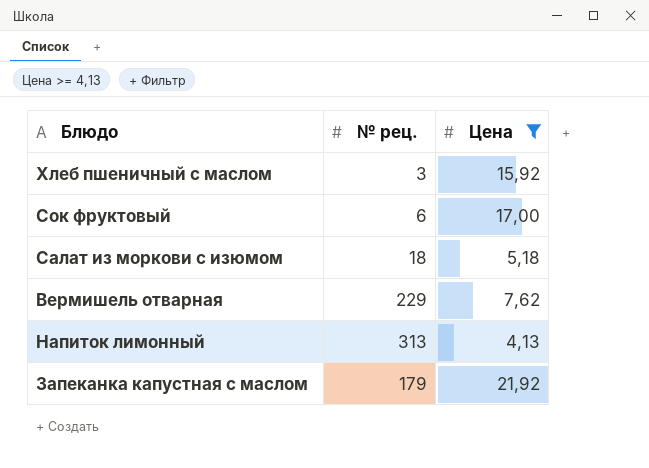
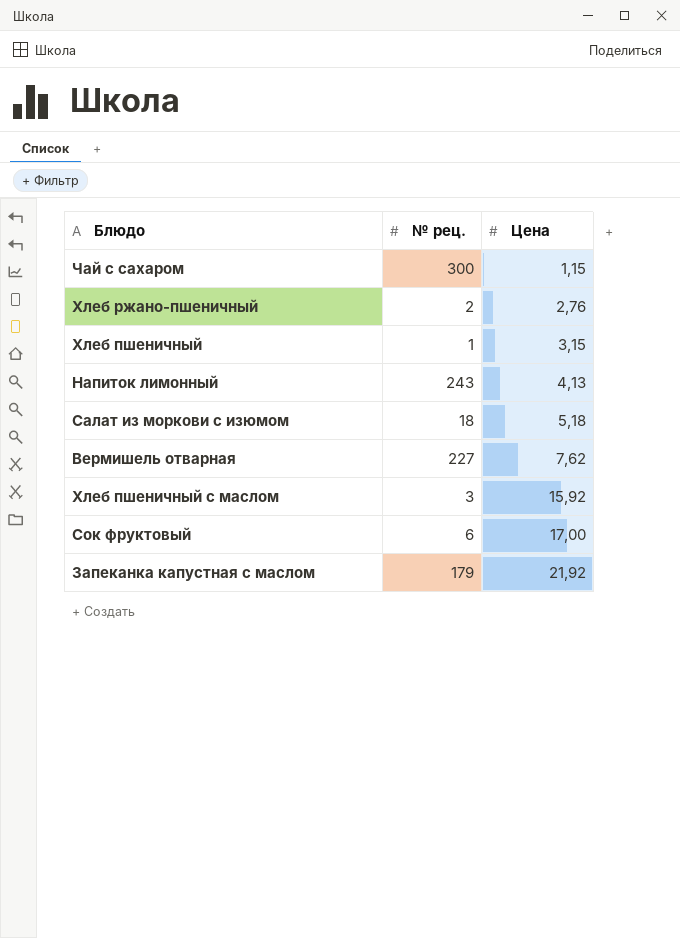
filter: Цена >= 4,13 -> none
row order: none -> Цена ascending
Напиток лимонный | № рец.: 313 -> 243
Вермишель отварная | № рец.: 229 -> 227

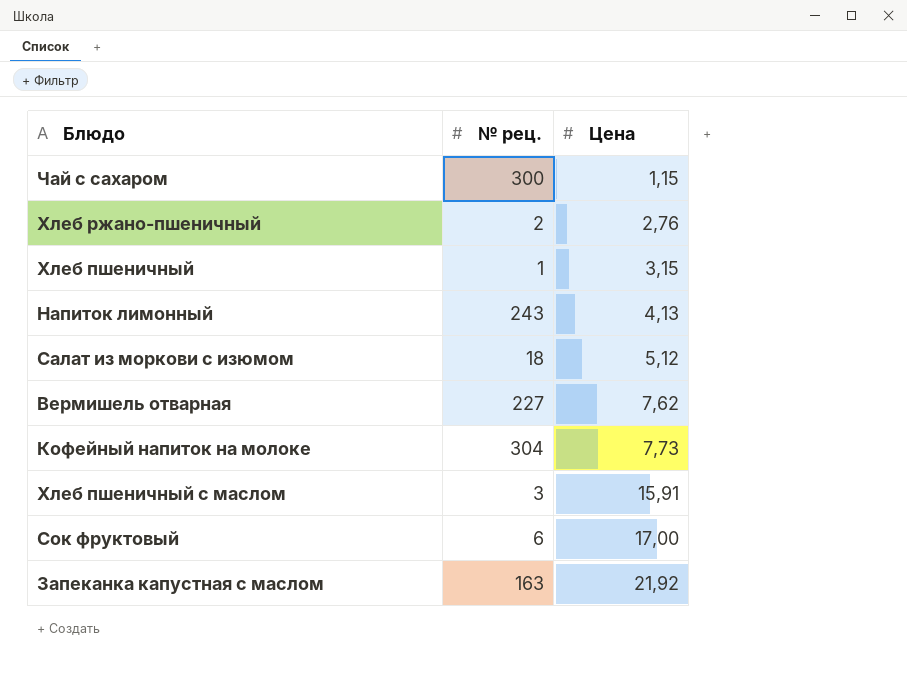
Салат из моркови с изюмом | Цена: 5,18 -> 5,12
row Кофейный напиток на молоке: none -> 304 | 7,73
Хлеб пшеничный с маслом | Цена: 15,92 -> 15,91
Запеканка капустная с маслом | № рец.: 179 -> 163

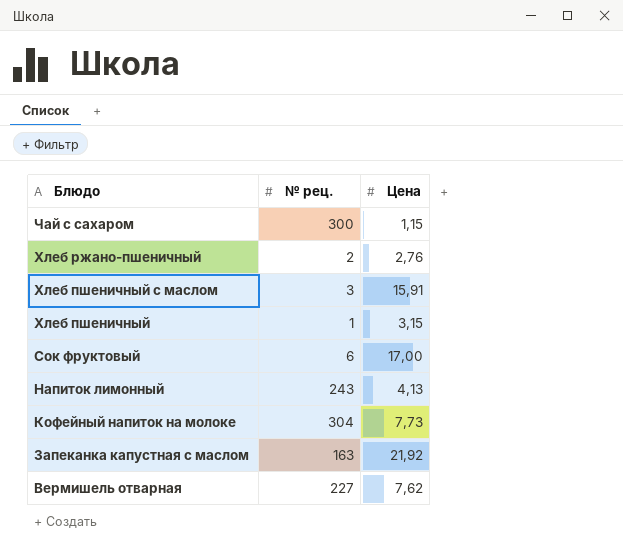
row order: Цена ascending -> Блюдо descending
row Салат из моркови с изюмом: 18 | 5,12 -> none

